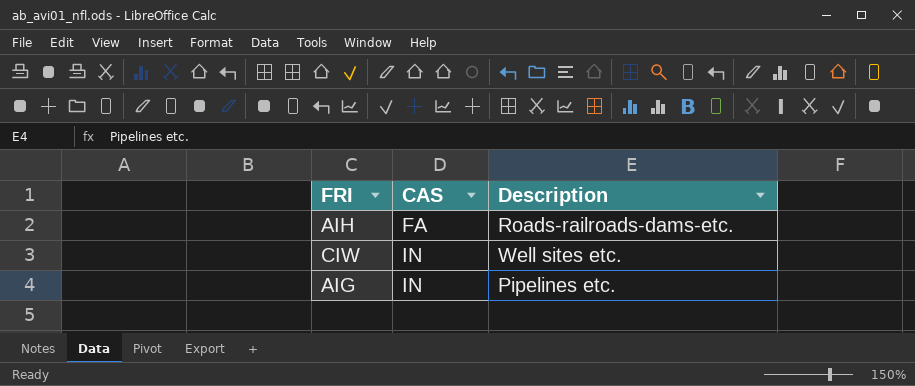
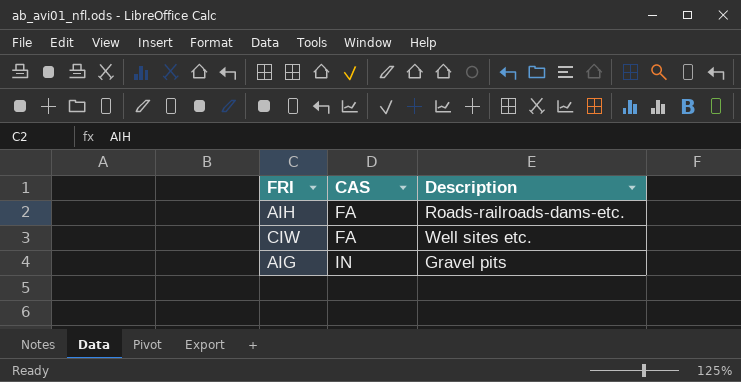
CIW | CAS: IN -> FA
AIG | Description: Pipelines etc. -> Gravel pits

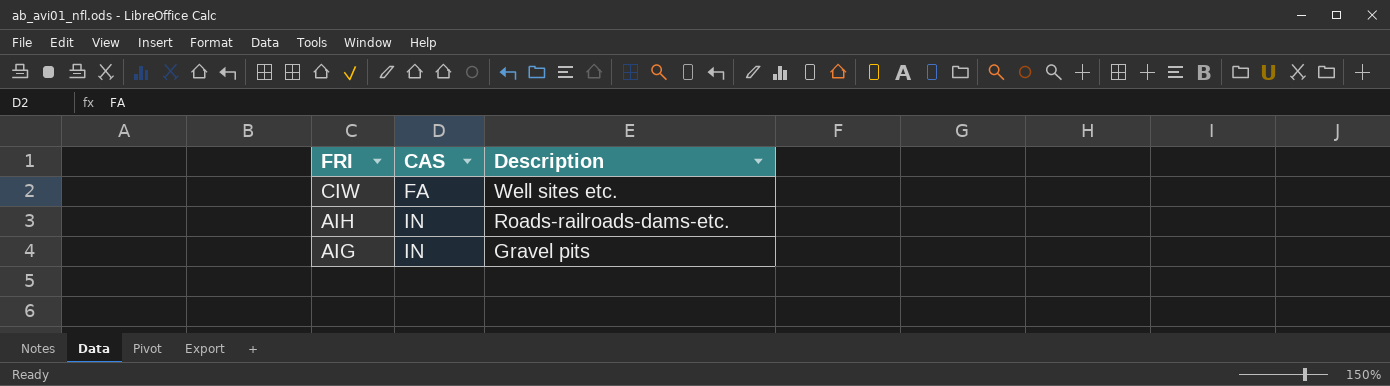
row order: CAS ascending -> FRI descending
AIH | CAS: FA -> IN

